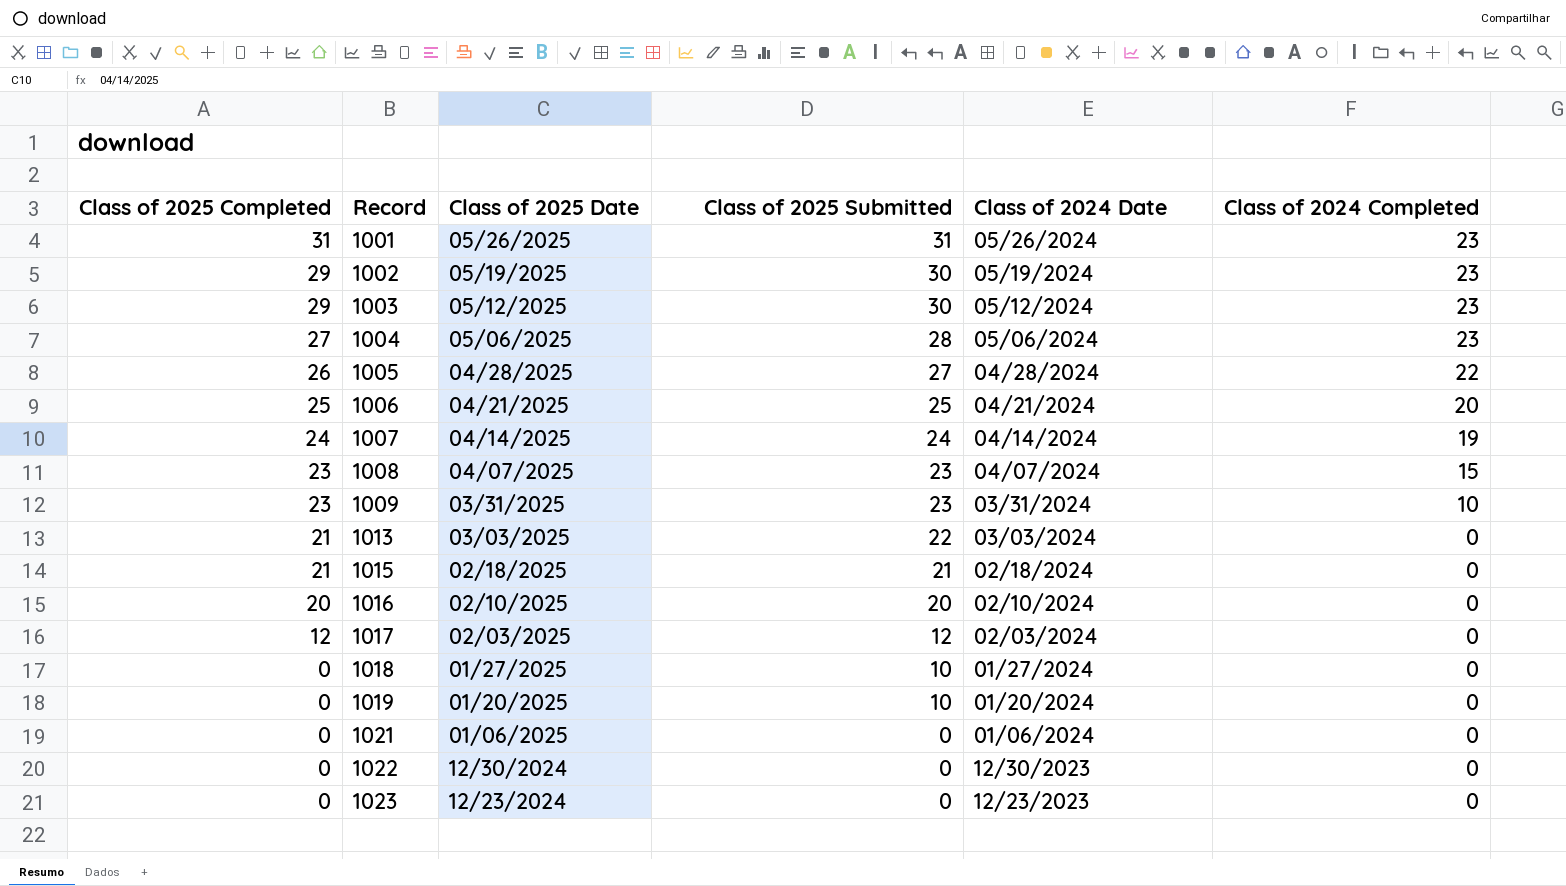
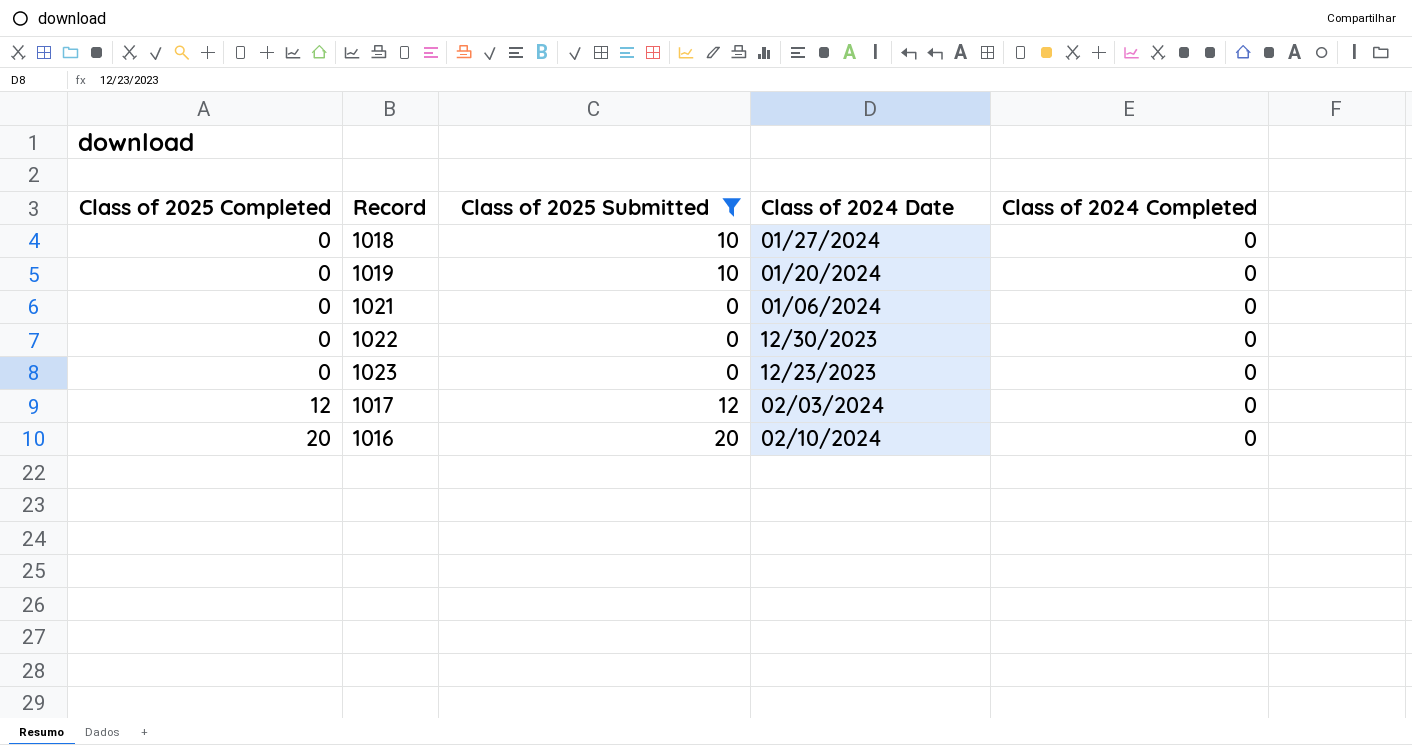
filter: none -> Class of 2025 Submitted <= 20
row order: Class of 2025 Completed descending -> Class of 2025 Completed ascending
column Class of 2025 Date | position: 3 -> none

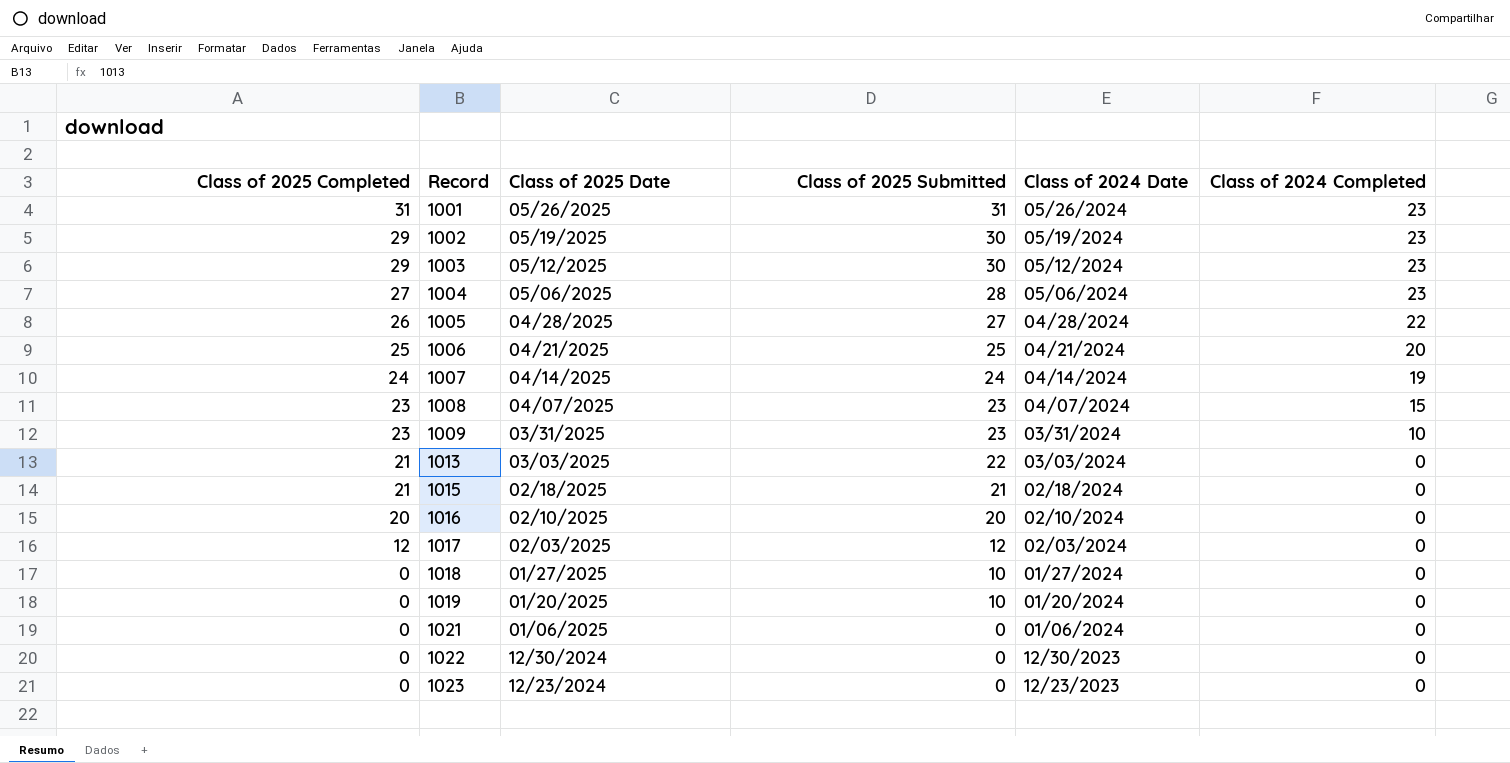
filter: Class of 2025 Submitted <= 20 -> none
row order: Class of 2025 Completed ascending -> Class of 2025 Completed descending
column Class of 2025 Date | position: none -> 3

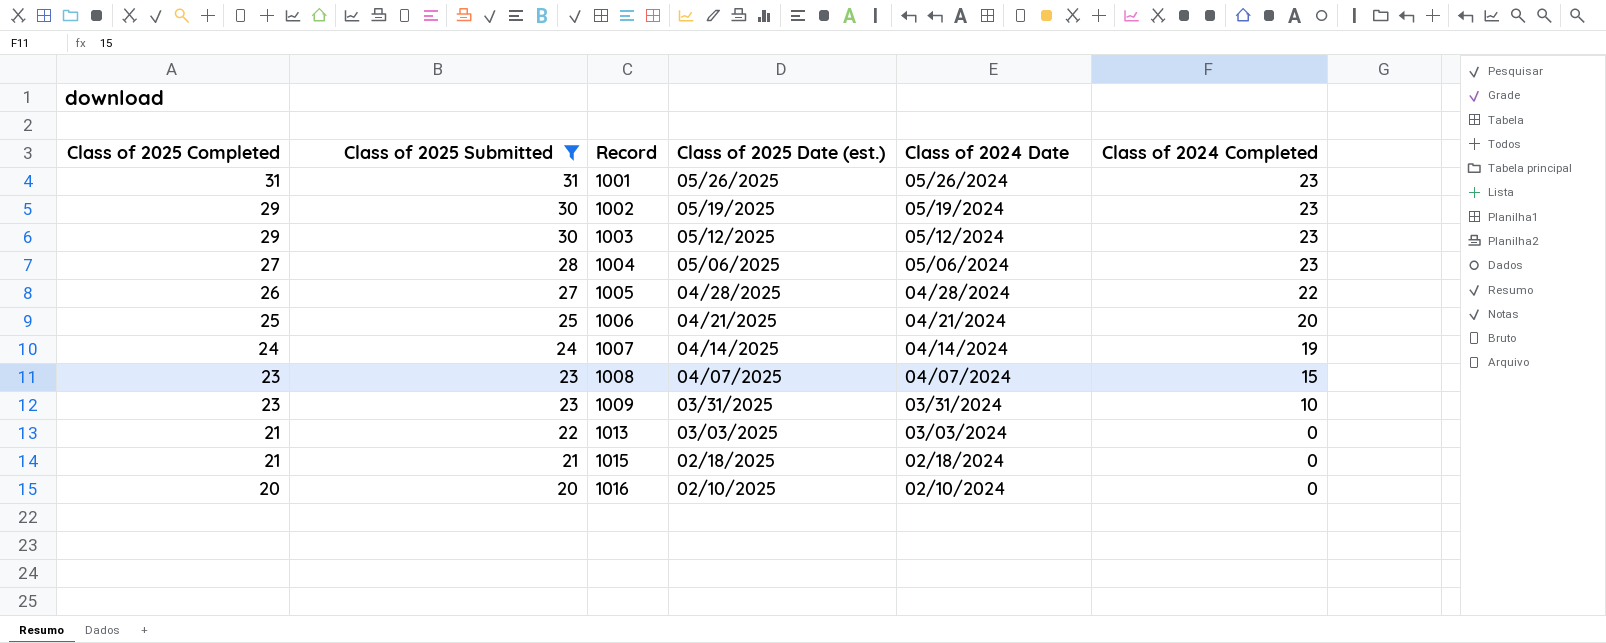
filter: none -> Class of 2025 Submitted >= 20
column Class of 2025 Submitted | position: 4 -> 2
column name: Class of 2025 Date -> Class of 2025 Date (est.)

